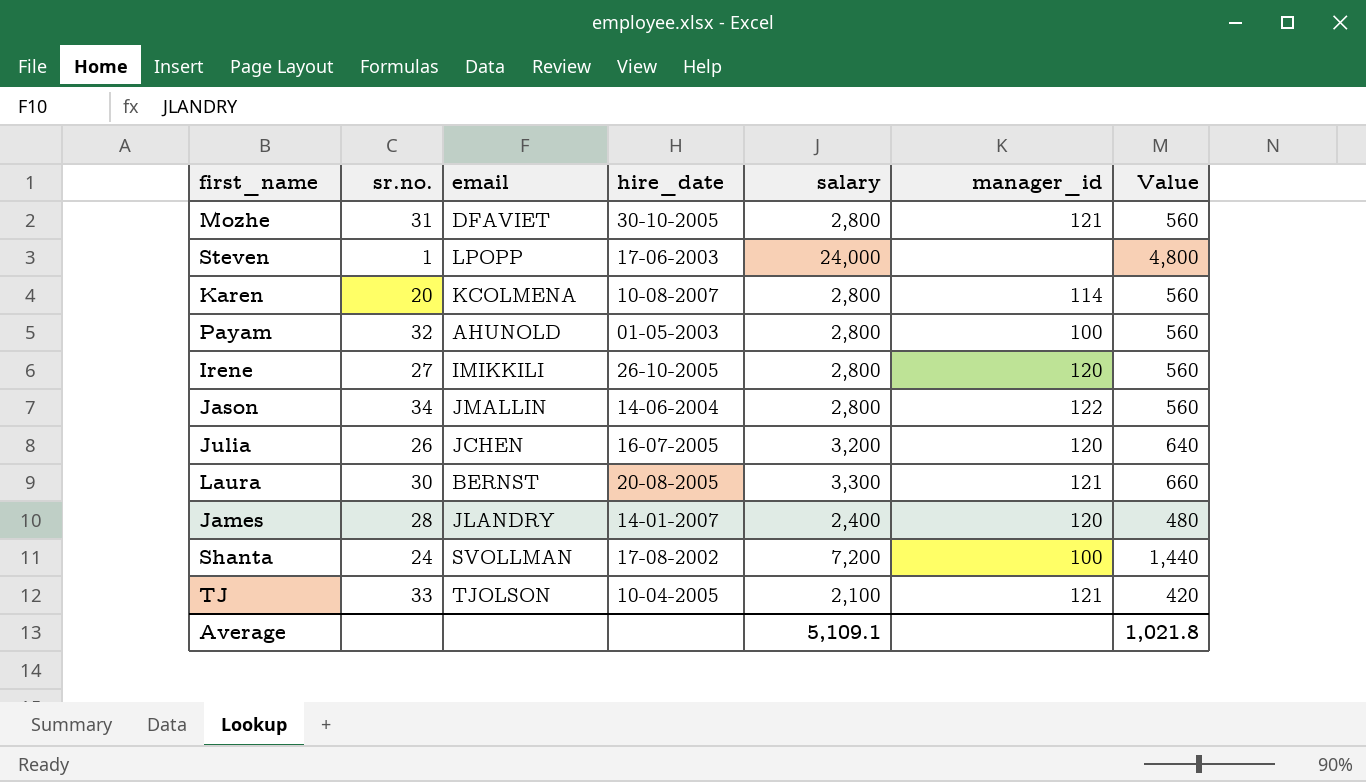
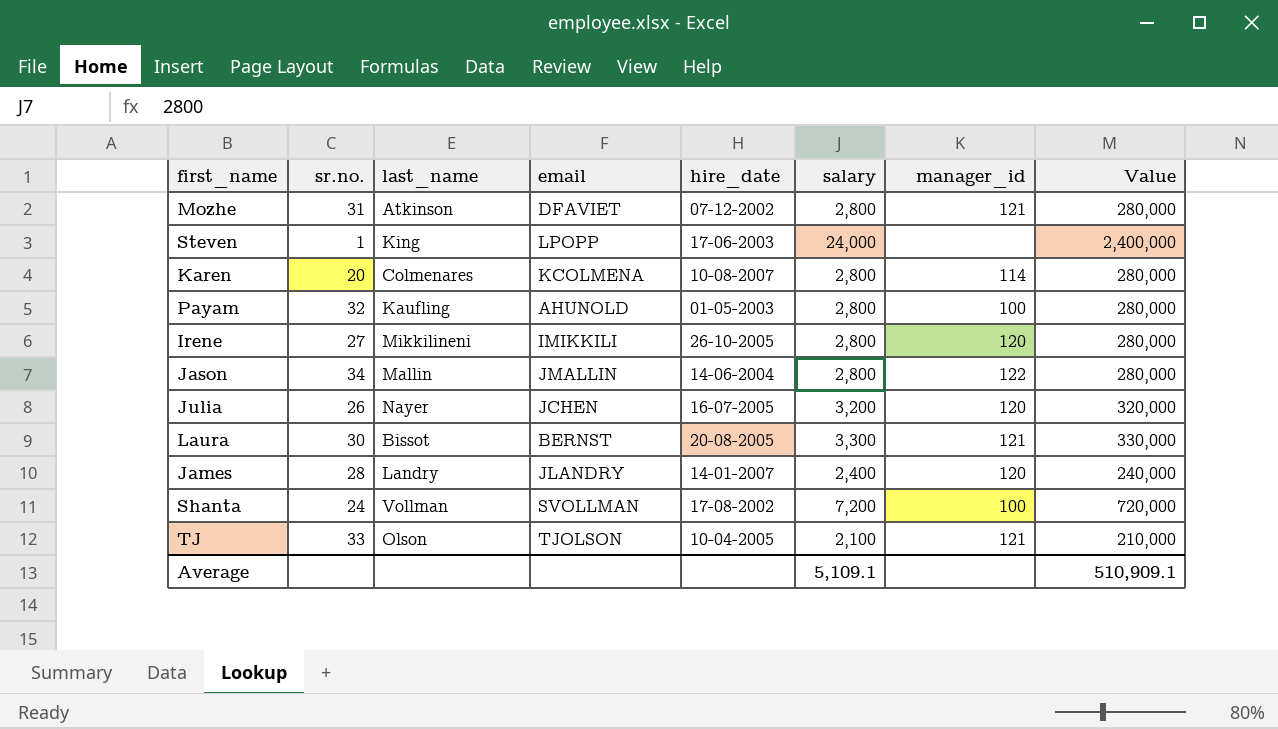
column last_name | position: none -> 3
column Value | formula: [salary] * 0.2 -> [salary] * 100
Mozhe | hire_date: 30-10-2005 -> 07-12-2002
Average | Value: 1,021.8 -> 510,909.1

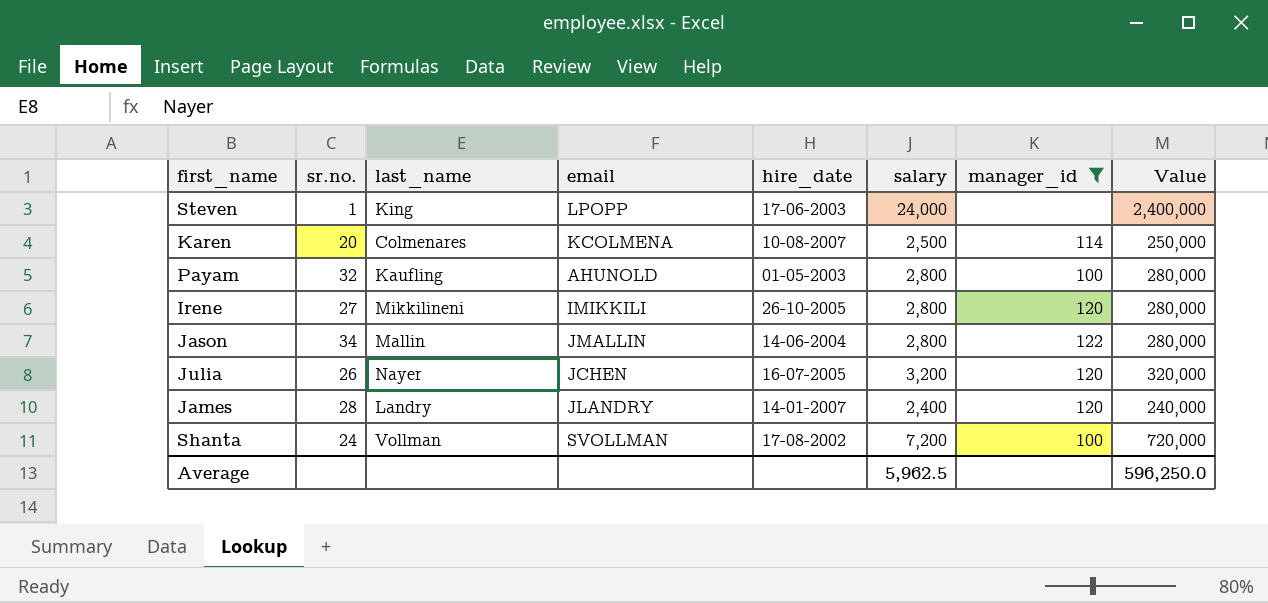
filter: none -> manager_id != 121
Karen | salary: 2,800 -> 2,500
Karen | Value: 280,000 -> 250,000
Average | salary: 5,109.1 -> 5,962.5
Average | Value: 510,909.1 -> 596,250.0

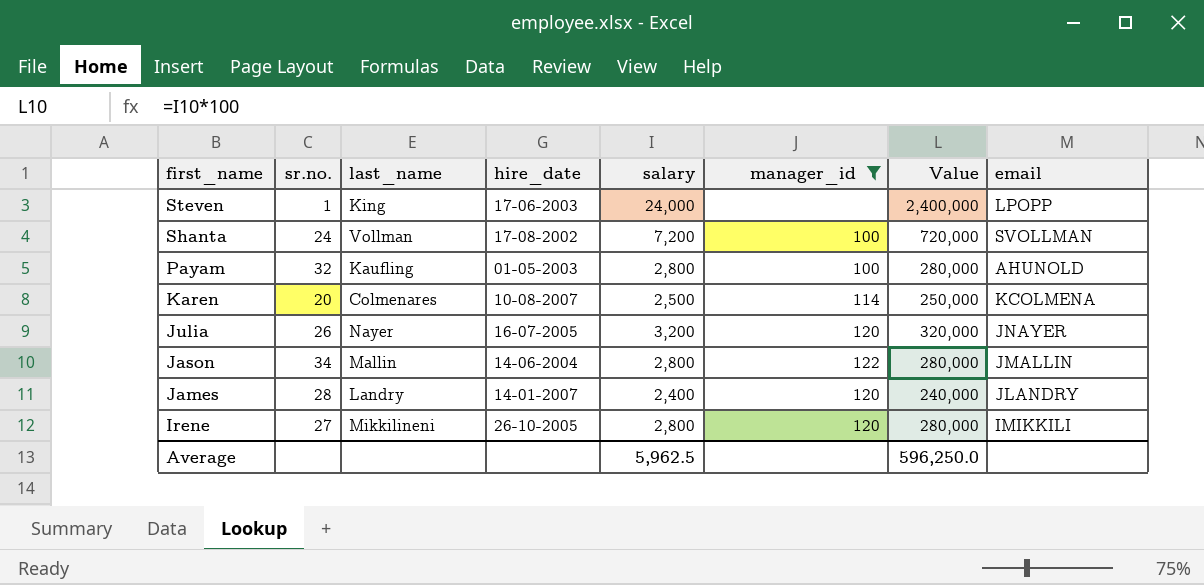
row order: none -> first_name descending
column email | position: 4 -> 8
Julia | email: JCHEN -> JNAYER

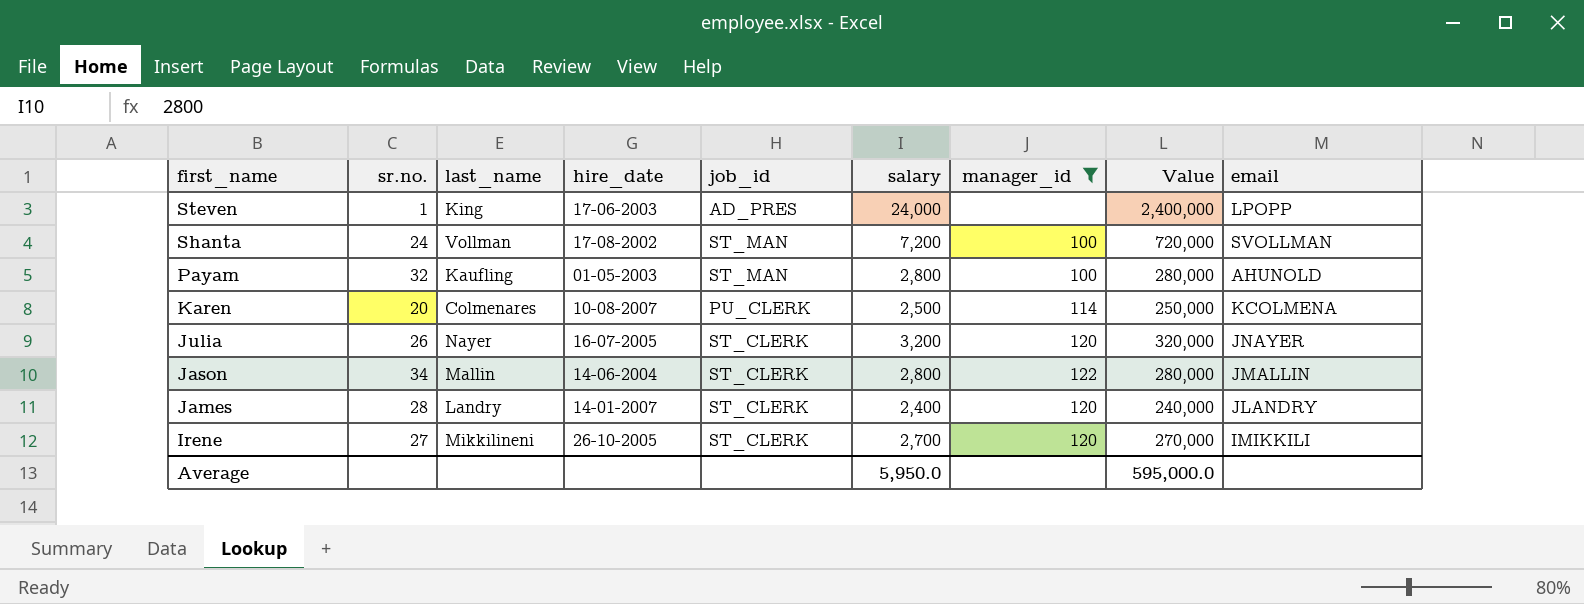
column job_id | position: none -> 5
Irene | salary: 2,800 -> 2,700
Irene | Value: 280,000 -> 270,000
Average | salary: 5,962.5 -> 5,950.0
Average | Value: 596,250.0 -> 595,000.0

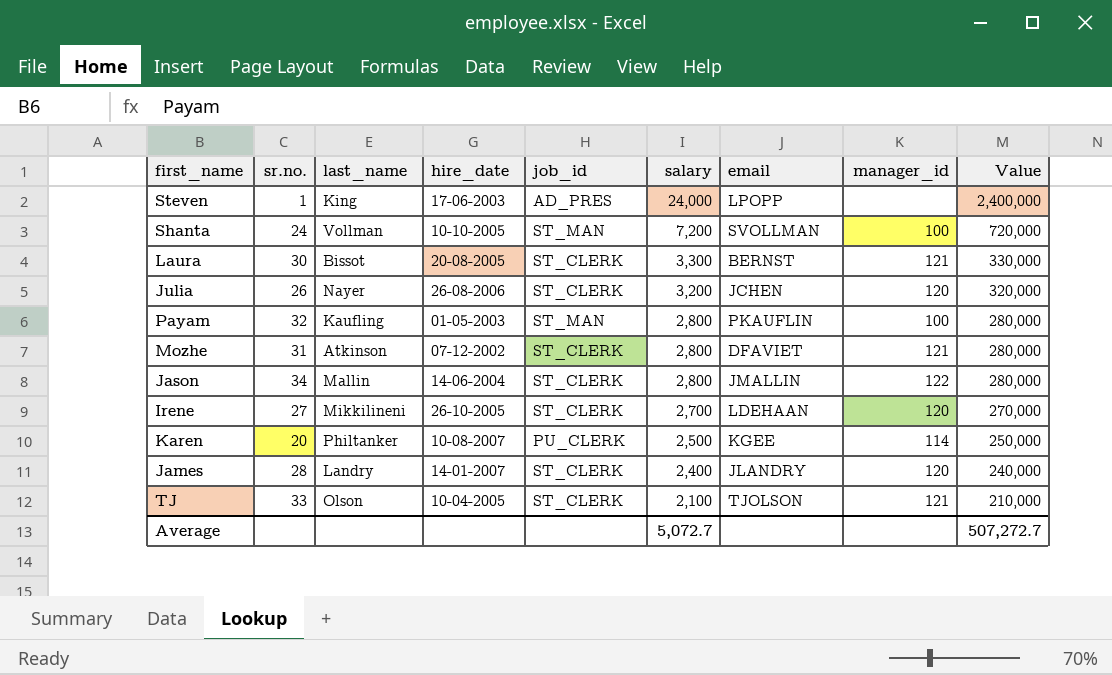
filter: manager_id != 121 -> none
row order: first_name descending -> salary descending
column email | position: 9 -> 7
Shanta | hire_date: 17-08-2002 -> 10-10-2005
Julia | hire_date: 16-07-2005 -> 26-08-2006
Julia | email: JNAYER -> JCHEN
Payam | email: AHUNOLD -> PKAUFLIN
Irene | email: IMIKKILI -> LDEHAAN
Karen | last_name: Colmenares -> Philtanker
Karen | email: KCOLMENA -> KGEE
Average | salary: 5,950.0 -> 5,072.7
Average | Value: 595,000.0 -> 507,272.7

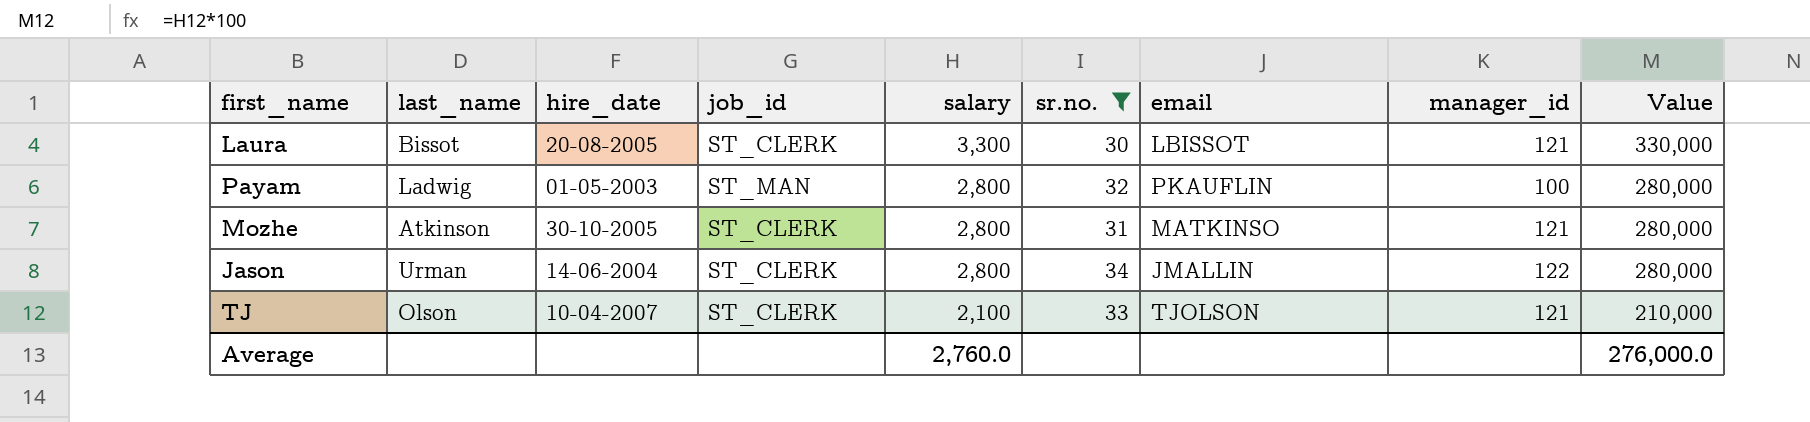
filter: none -> sr.no. >= 30
column sr.no. | position: 2 -> 6
Laura | email: BERNST -> LBISSOT
Payam | last_name: Kaufling -> Ladwig
Mozhe | hire_date: 07-12-2002 -> 30-10-2005
Mozhe | email: DFAVIET -> MATKINSO
Jason | last_name: Mallin -> Urman
TJ | hire_date: 10-04-2005 -> 10-04-2007
Average | salary: 5,072.7 -> 2,760.0
Average | Value: 507,272.7 -> 276,000.0

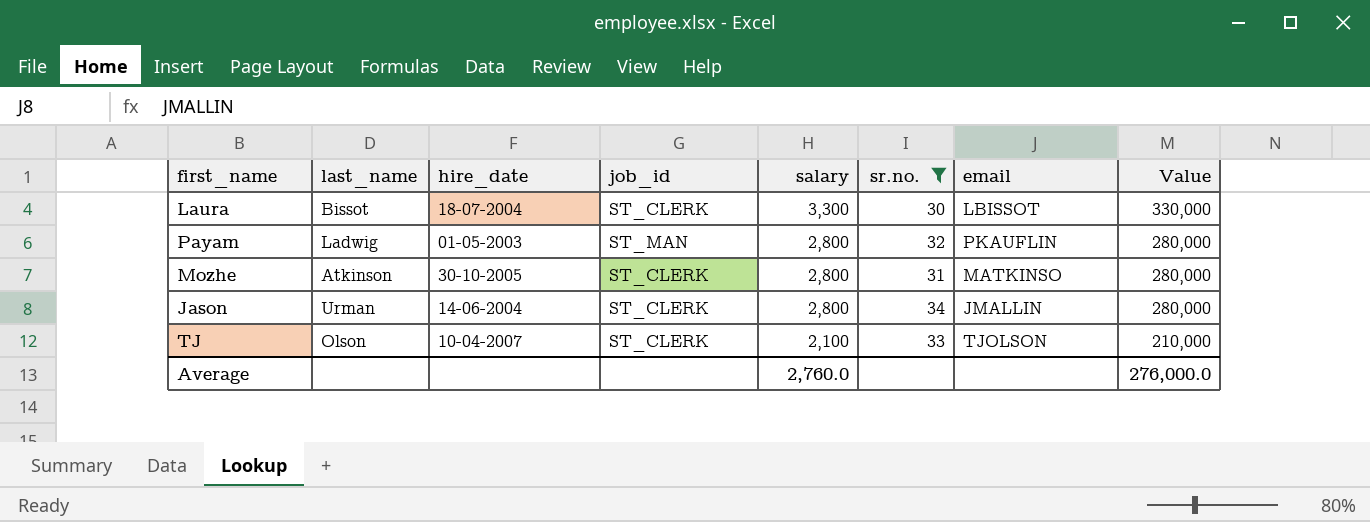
column manager_id | position: 8 -> none
Laura | hire_date: 20-08-2005 -> 18-07-2004

